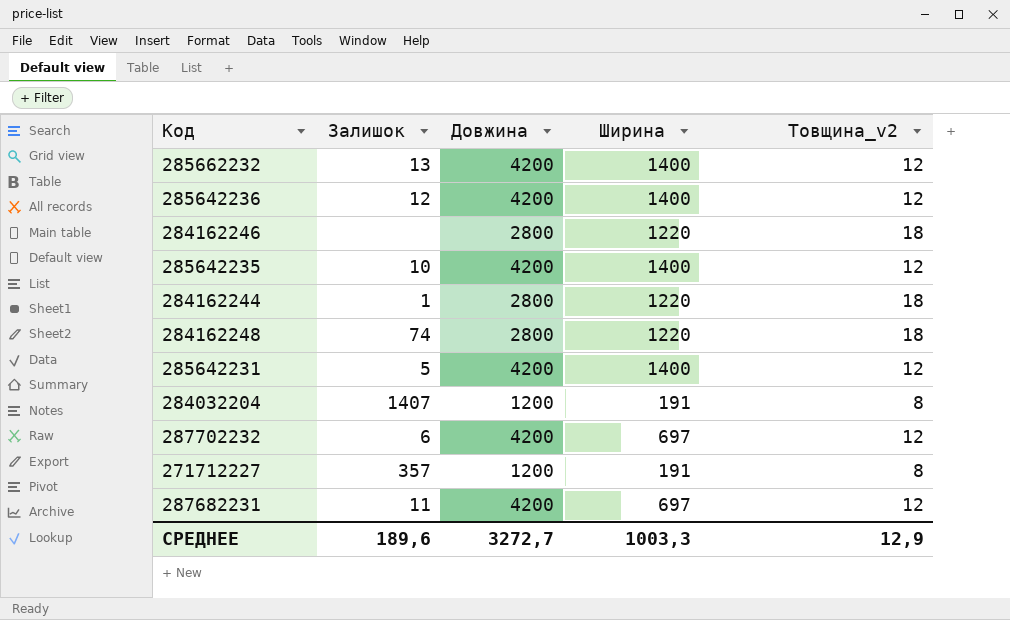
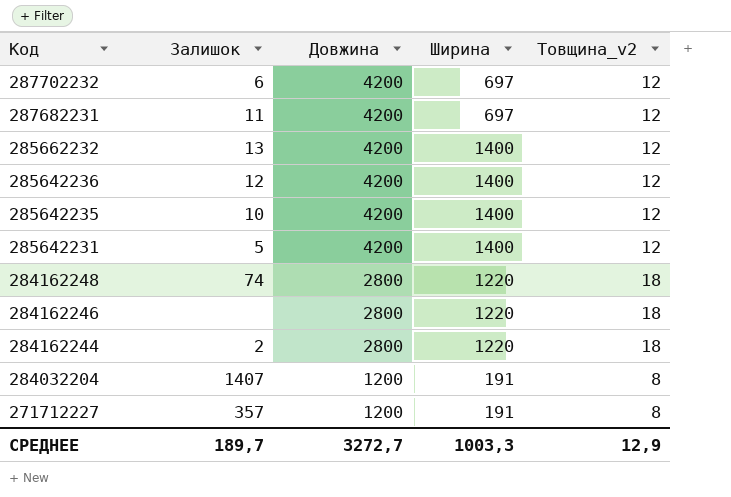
row order: none -> Код descending
284162244 | Залишок: 1 -> 2
СРЕДНЕЕ | Залишок: 189,6 -> 189,7

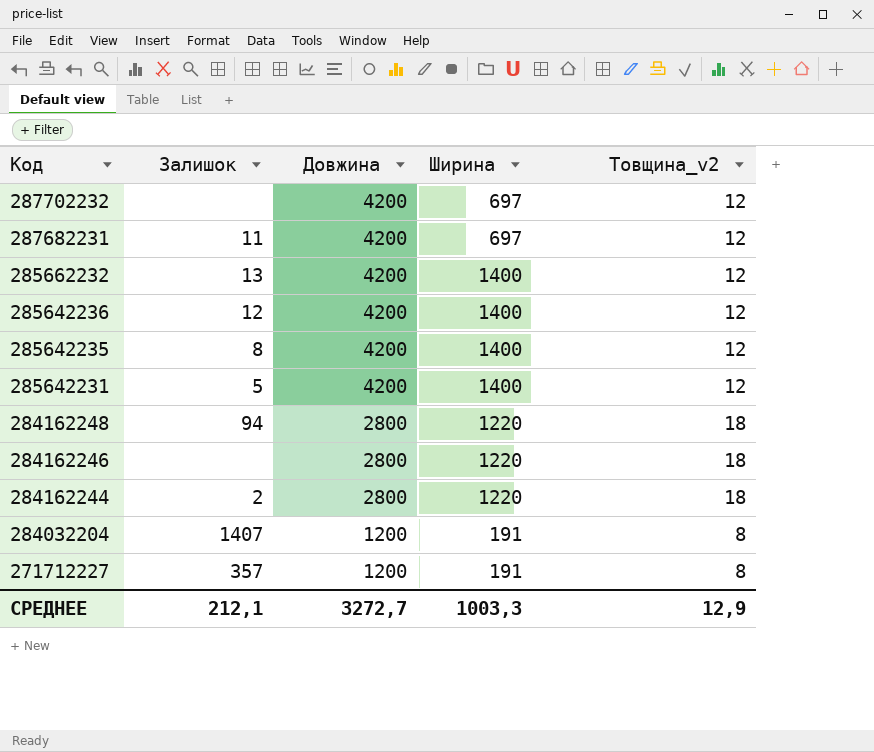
287702232 | Залишок: 6 -> none
285642235 | Залишок: 10 -> 8
284162248 | Залишок: 74 -> 94
СРЕДНЕЕ | Залишок: 189,7 -> 212,1

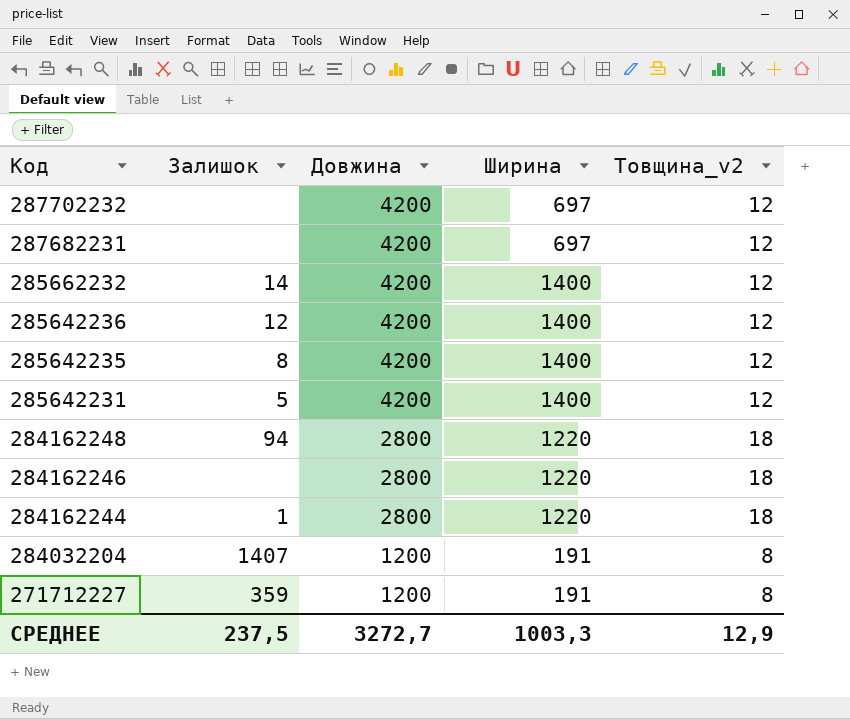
287682231 | Залишок: 11 -> none
285662232 | Залишок: 13 -> 14
284162244 | Залишок: 2 -> 1
271712227 | Залишок: 357 -> 359
СРЕДНЕЕ | Залишок: 212,1 -> 237,5

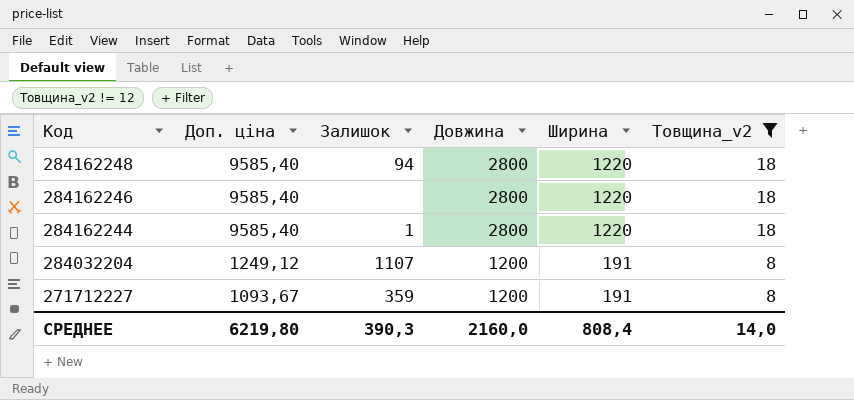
filter: none -> Товщина_v2 != 12
column Доп. ціна | position: none -> 2
284032204 | Залишок: 1407 -> 1107
СРЕДНЕЕ | Залишок: 237,5 -> 390,3
СРЕДНЕЕ | Довжина: 3272,7 -> 2160,0
СРЕДНЕЕ | Ширина: 1003,3 -> 808,4
СРЕДНЕЕ | Товщина_v2: 12,9 -> 14,0

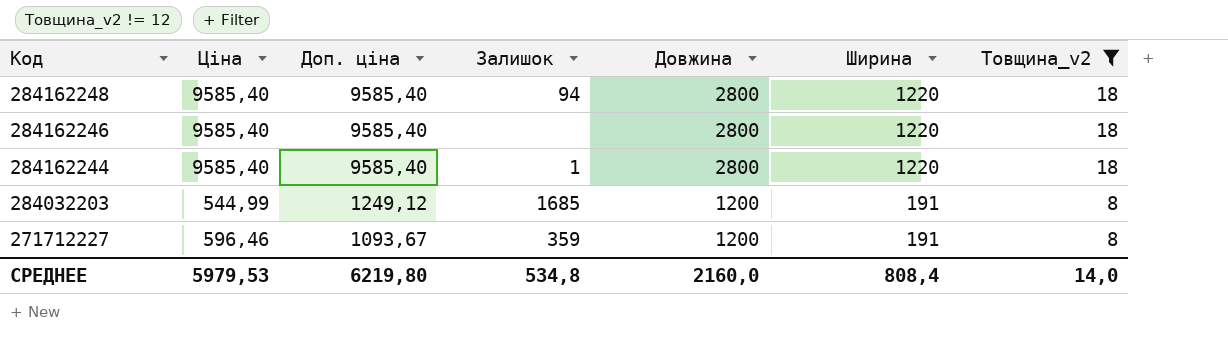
column Ціна | position: none -> 2
row 284032204: 1249,12 | 1107 | 1200 | 191 | 8 -> none
row 284032203: none -> 544,99 | 1249,12 | 1685 | 1200 | 191 | 8
СРЕДНЕЕ | Залишок: 390,3 -> 534,8

